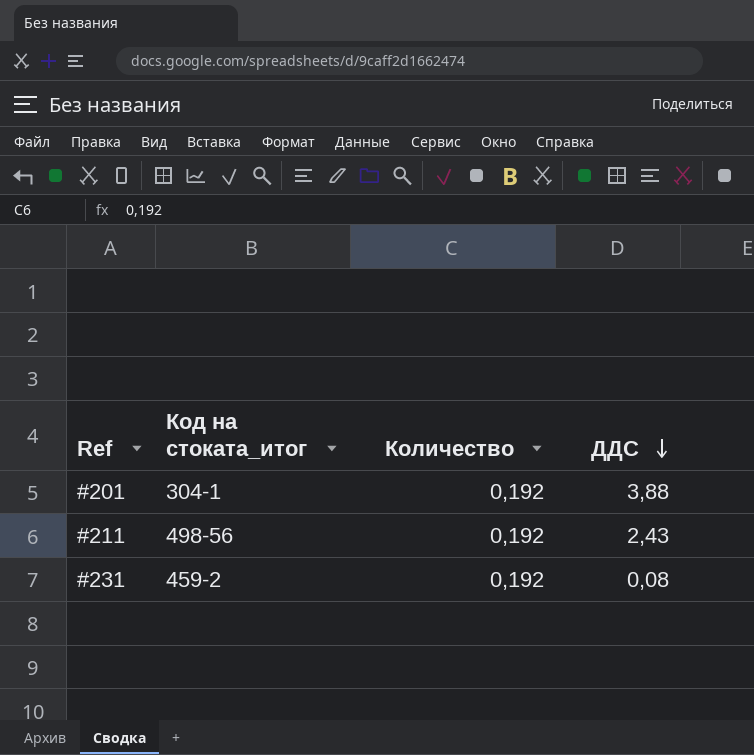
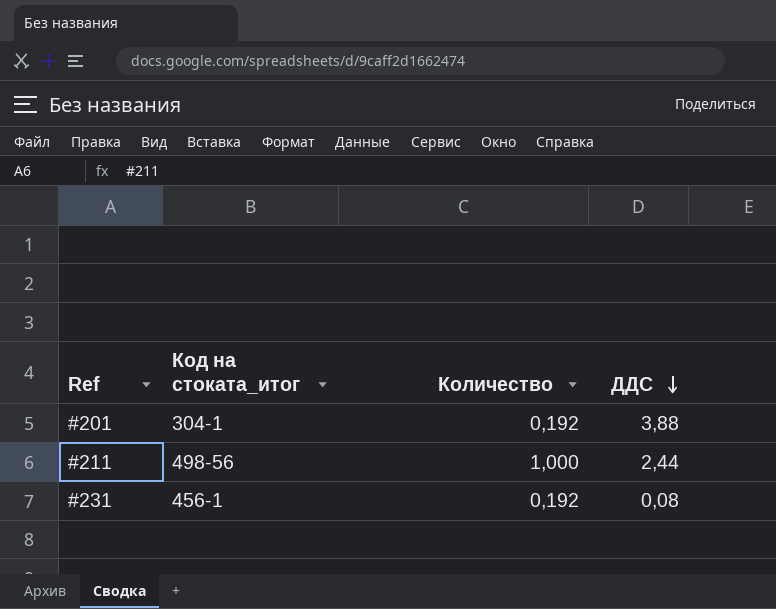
#211 | Количество: 0,192 -> 1,000
#211 | ДДС: 2,43 -> 2,44
#231 | Код на стоката_итог: 459-2 -> 456-1

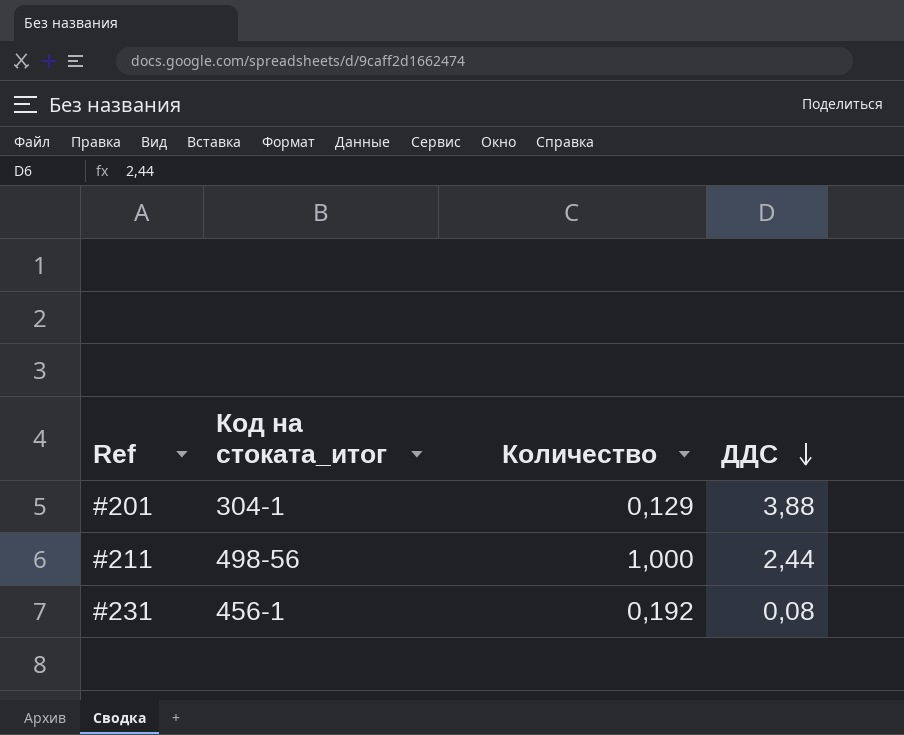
#201 | Количество: 0,192 -> 0,129

